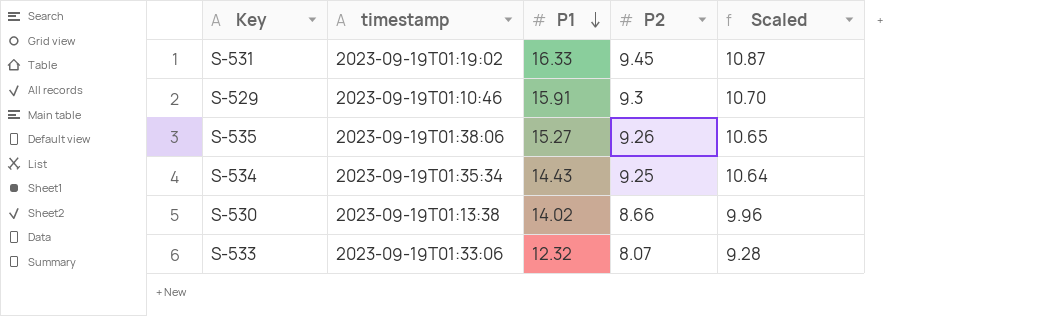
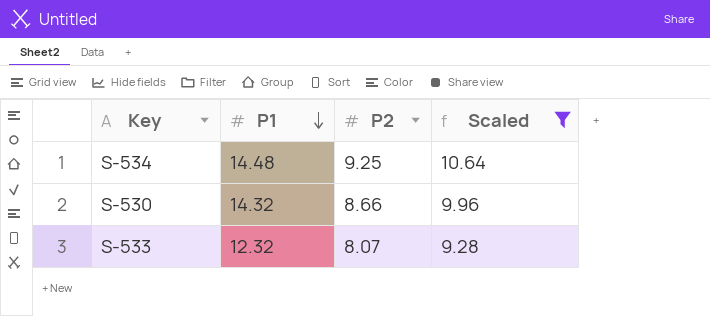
filter: none -> Scaled <= 10.64
column timestamp | position: 2 -> none
S-534 | P1: 14.43 -> 14.48
S-530 | P1: 14.02 -> 14.32

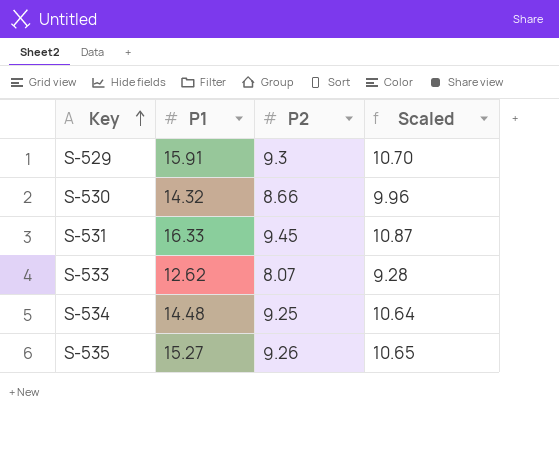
filter: Scaled <= 10.64 -> none
row order: P1 descending -> Key ascending
S-533 | P1: 12.32 -> 12.62

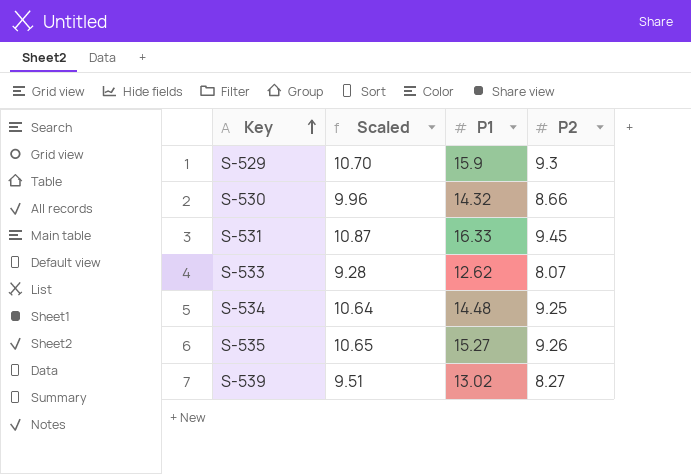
column Scaled | position: 4 -> 2
S-529 | P1: 15.91 -> 15.9
row S-539: none -> 9.51 | 13.02 | 8.27

